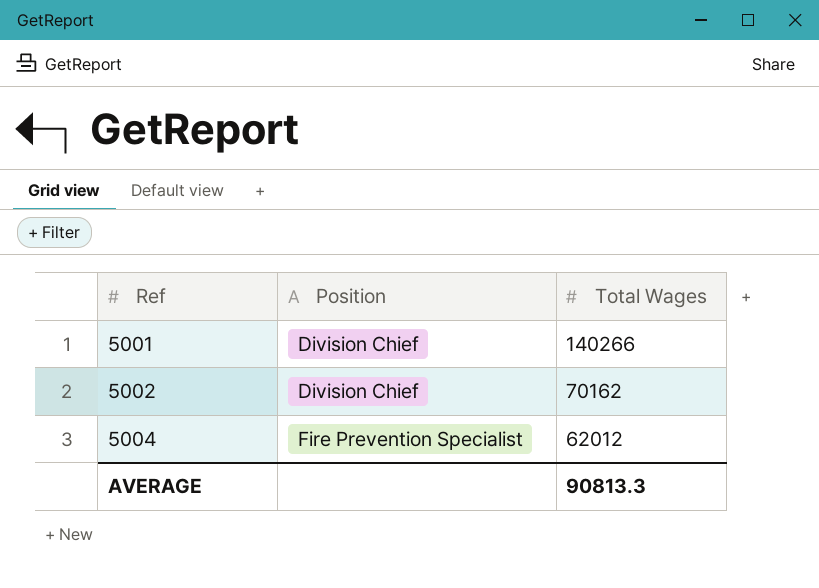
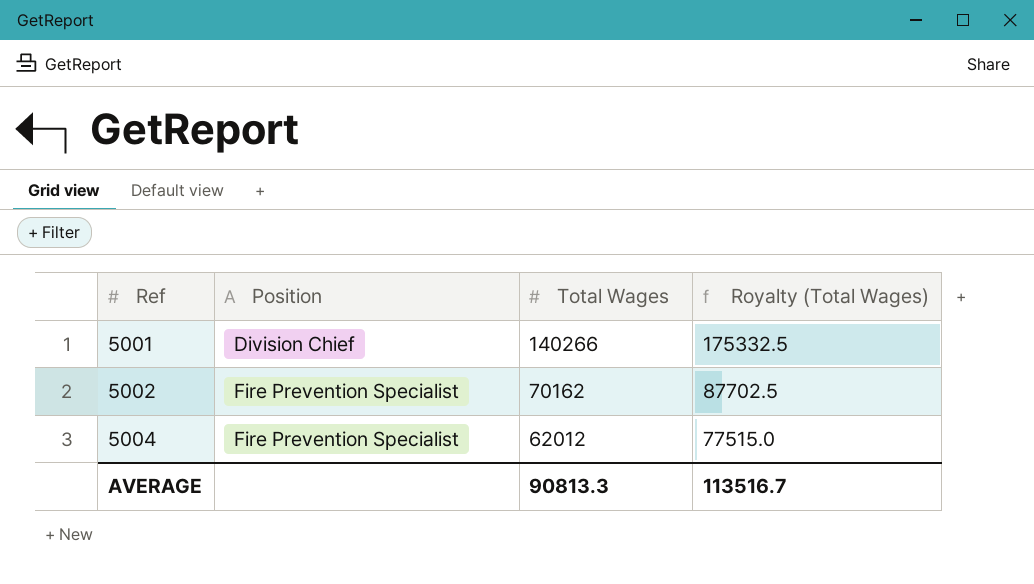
column Royalty (Total Wages) | formula: none -> [Total Wages] * 1.25
5002 | Position: Division Chief -> Fire Prevention Specialist

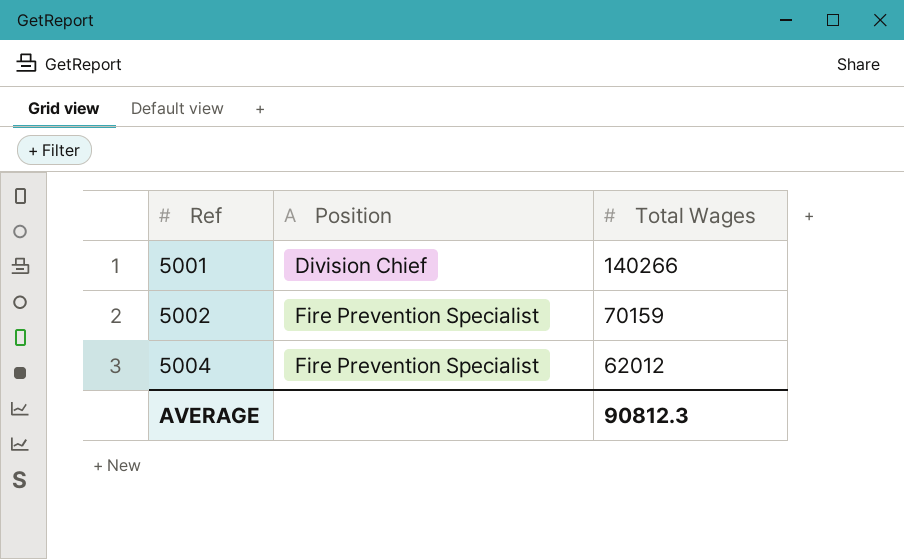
column Royalty (Total Wages) | formula: [Total Wages] * 1.25 -> none
5002 | Total Wages: 70162 -> 70159
AVERAGE | Total Wages: 90813.3 -> 90812.3

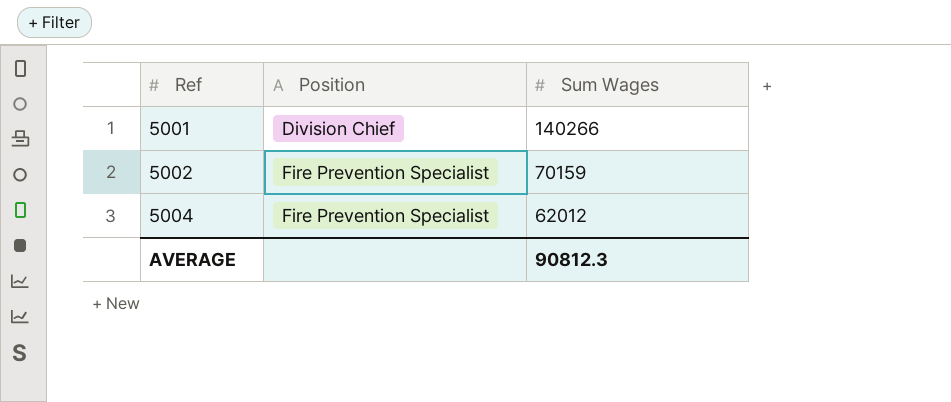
column name: Total Wages -> Sum Wages

